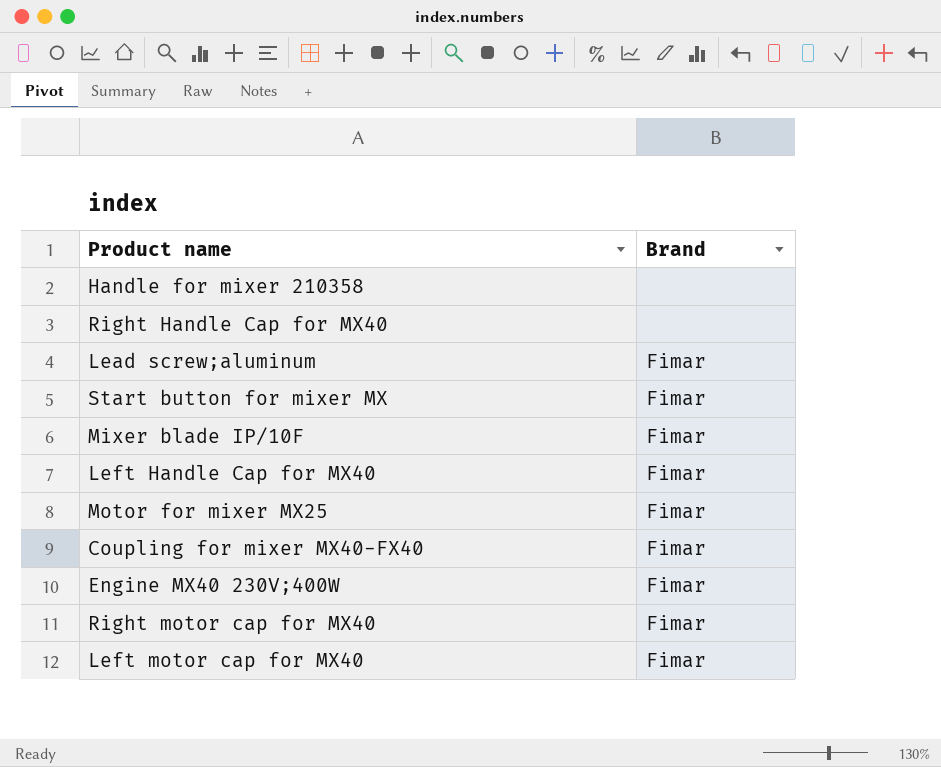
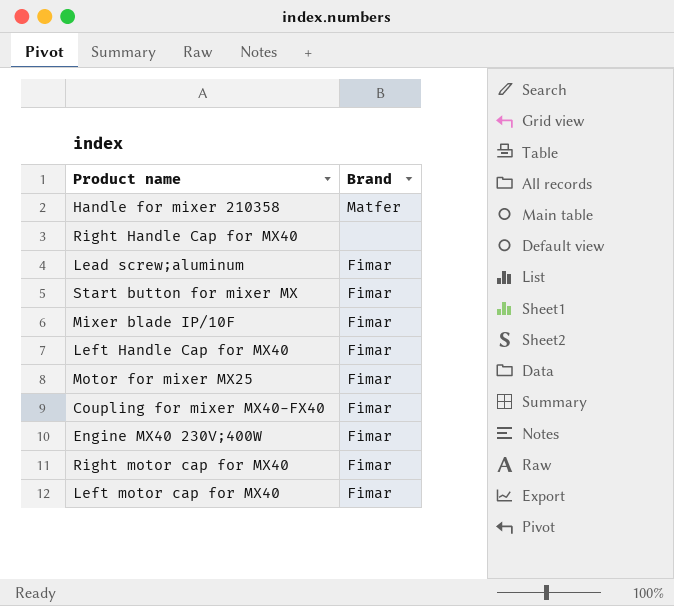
Handle for mixer 210358 | Brand: none -> Matfer

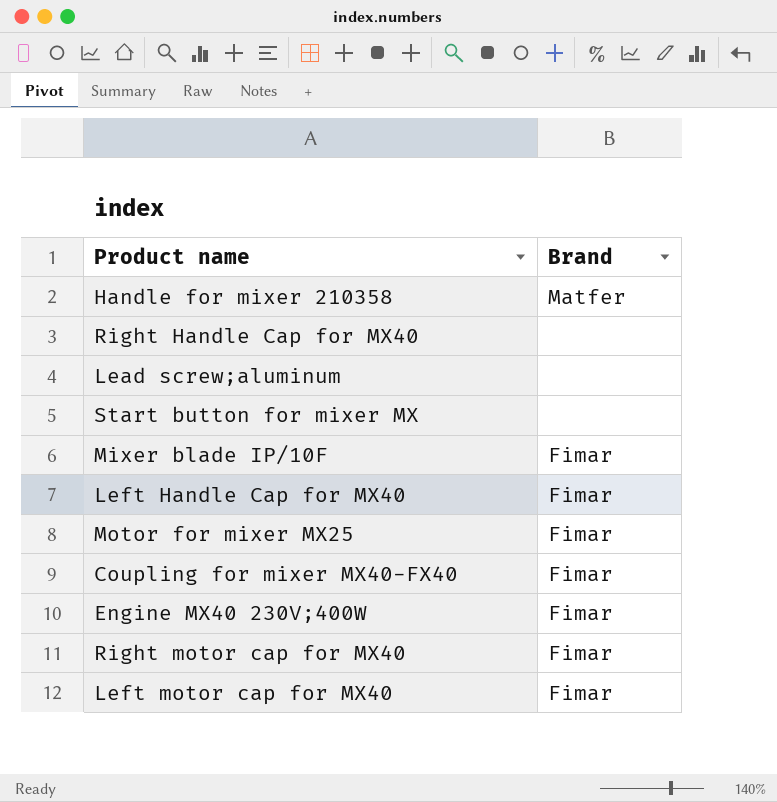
Lead screw;aluminum | Brand: Fimar -> none
Start button for mixer MX | Brand: Fimar -> none

